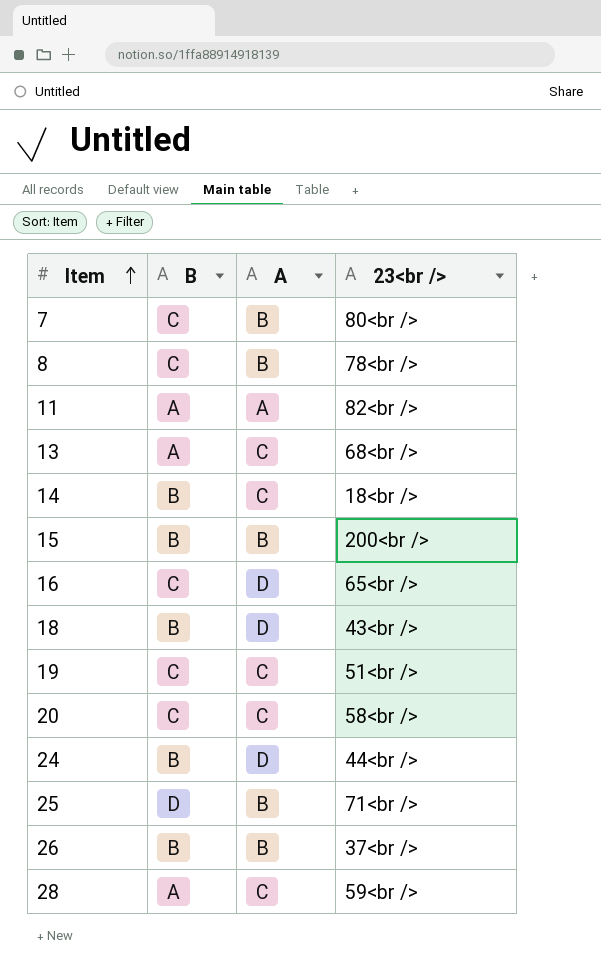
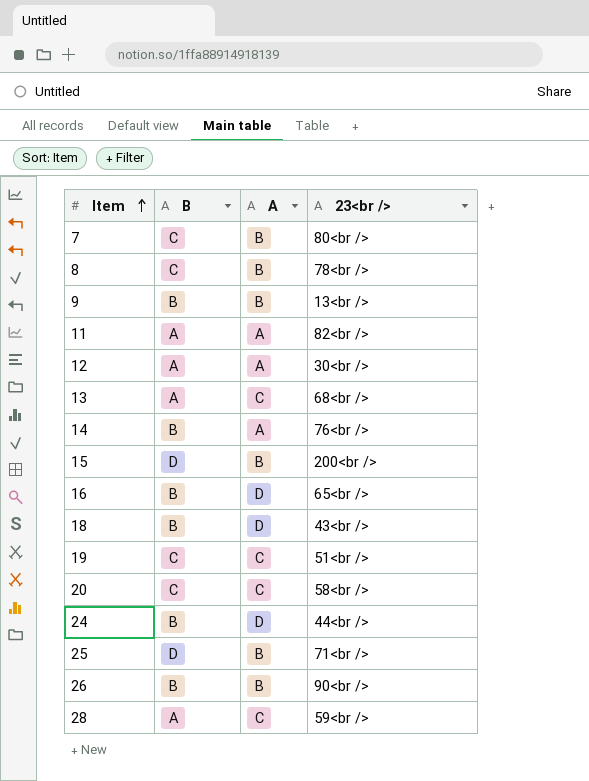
row 9: none -> B | B | 13<br />
row 12: none -> A | A | 30<br />
14 | A: C -> A
14 | 23<br />: 18<br /> -> 76<br />
15 | B: B -> D
16 | B: C -> B
26 | 23<br />: 37<br /> -> 90<br />

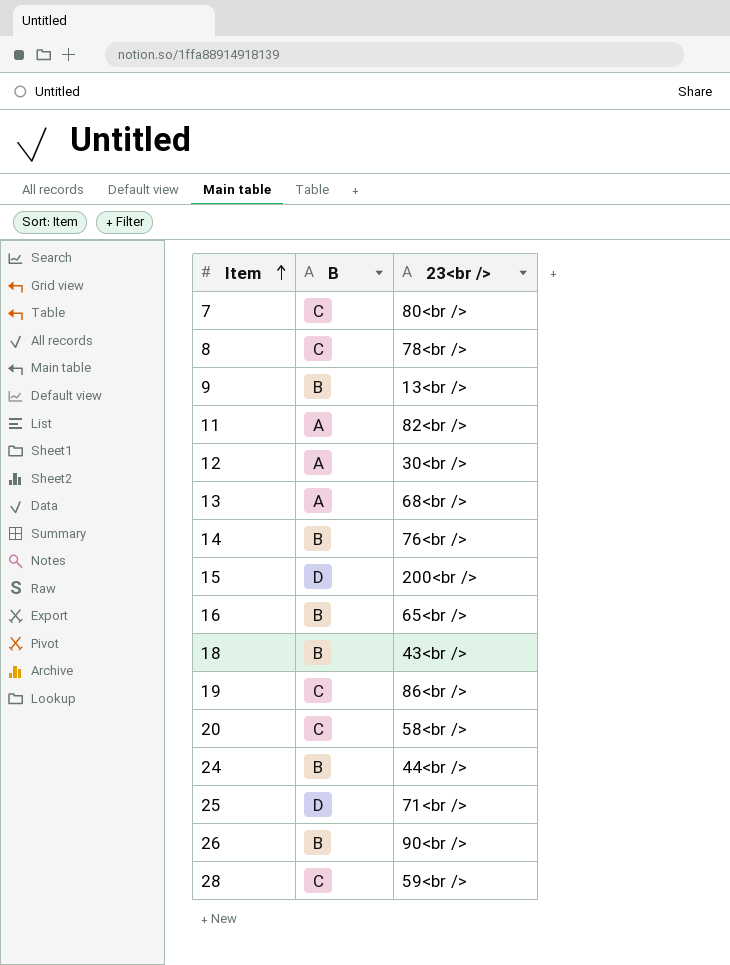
column A | position: 3 -> none
19 | 23<br />: 51<br /> -> 86<br />
28 | B: A -> C

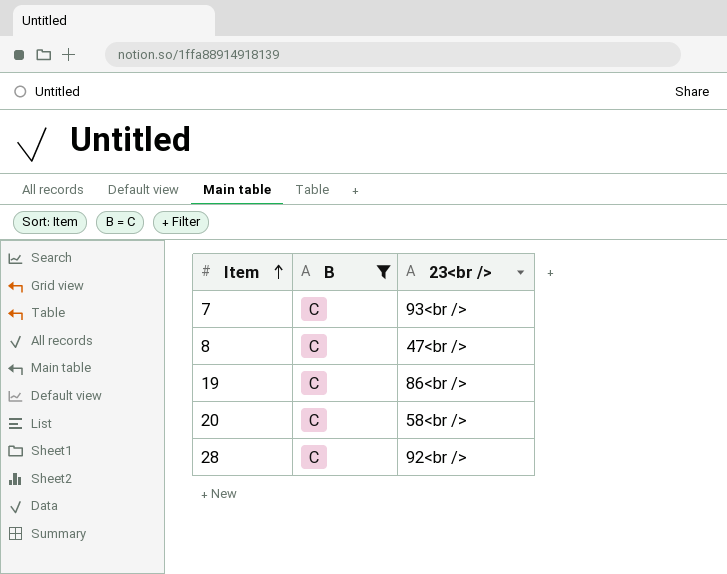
filter: none -> B = C
7 | 23<br />: 80<br /> -> 93<br />
8 | 23<br />: 78<br /> -> 47<br />
28 | 23<br />: 59<br /> -> 92<br />

